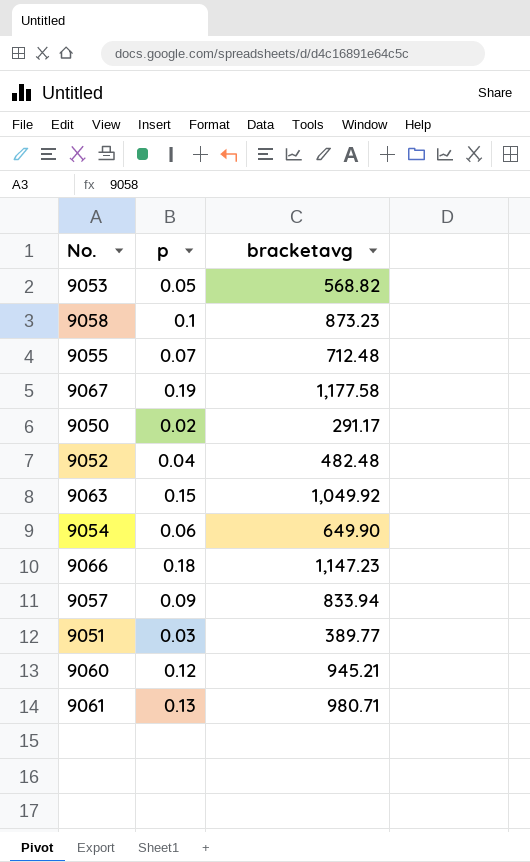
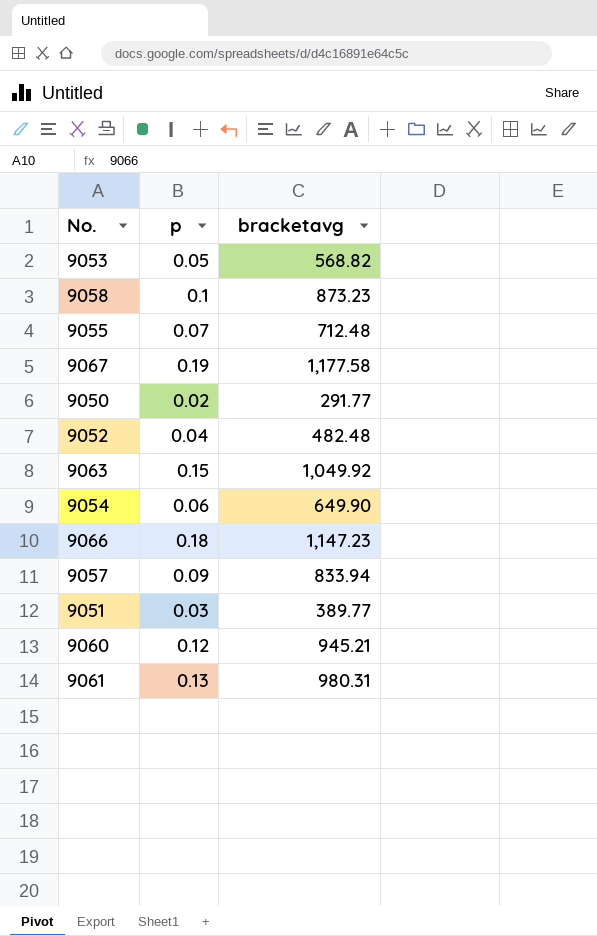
9050 | bracketavg: 291.17 -> 291.77
9061 | bracketavg: 980.71 -> 980.31

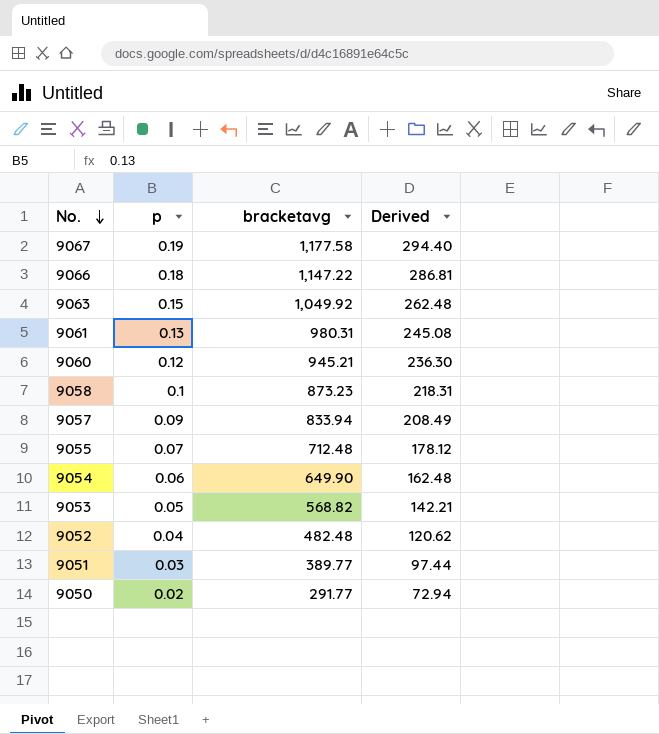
row order: none -> No. descending
column Derived | formula: none -> [bracketavg] * 0.25
9066 | bracketavg: 1,147.23 -> 1,147.22

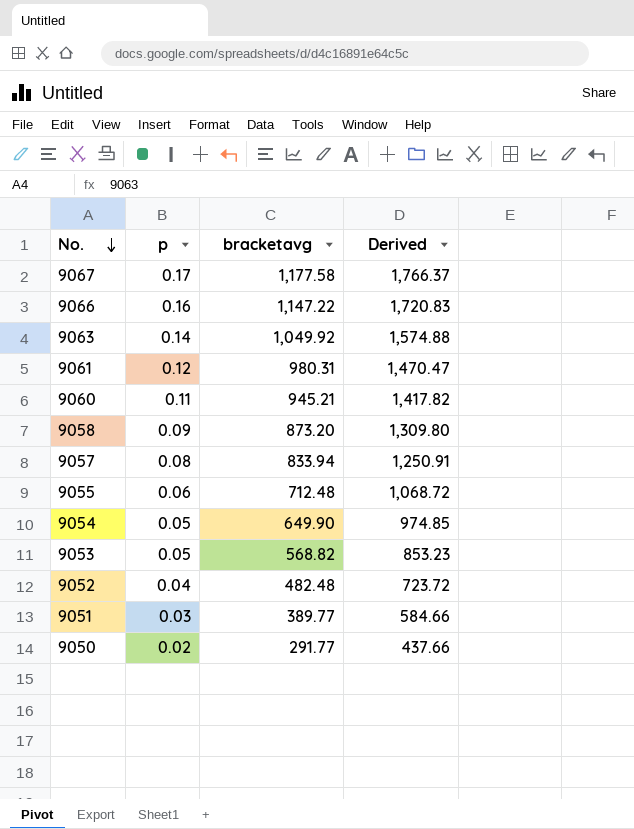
column Derived | formula: [bracketavg] * 0.25 -> [bracketavg] * 1.5
9067 | p: 0.19 -> 0.17
9066 | p: 0.18 -> 0.16
9063 | p: 0.15 -> 0.14
9061 | p: 0.13 -> 0.12
9060 | p: 0.12 -> 0.11
9058 | p: 0.1 -> 0.09
9058 | bracketavg: 873.23 -> 873.20
9057 | p: 0.09 -> 0.08
9055 | p: 0.07 -> 0.06
9054 | p: 0.06 -> 0.05

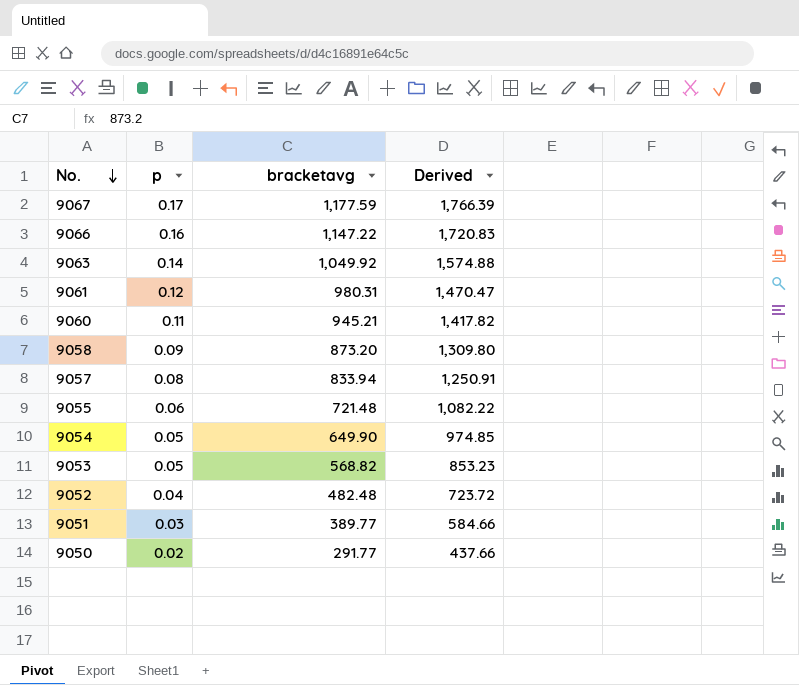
9067 | bracketavg: 1,177.58 -> 1,177.59
9067 | Derived: 1,766.37 -> 1,766.39
9055 | bracketavg: 712.48 -> 721.48
9055 | Derived: 1,068.72 -> 1,082.22

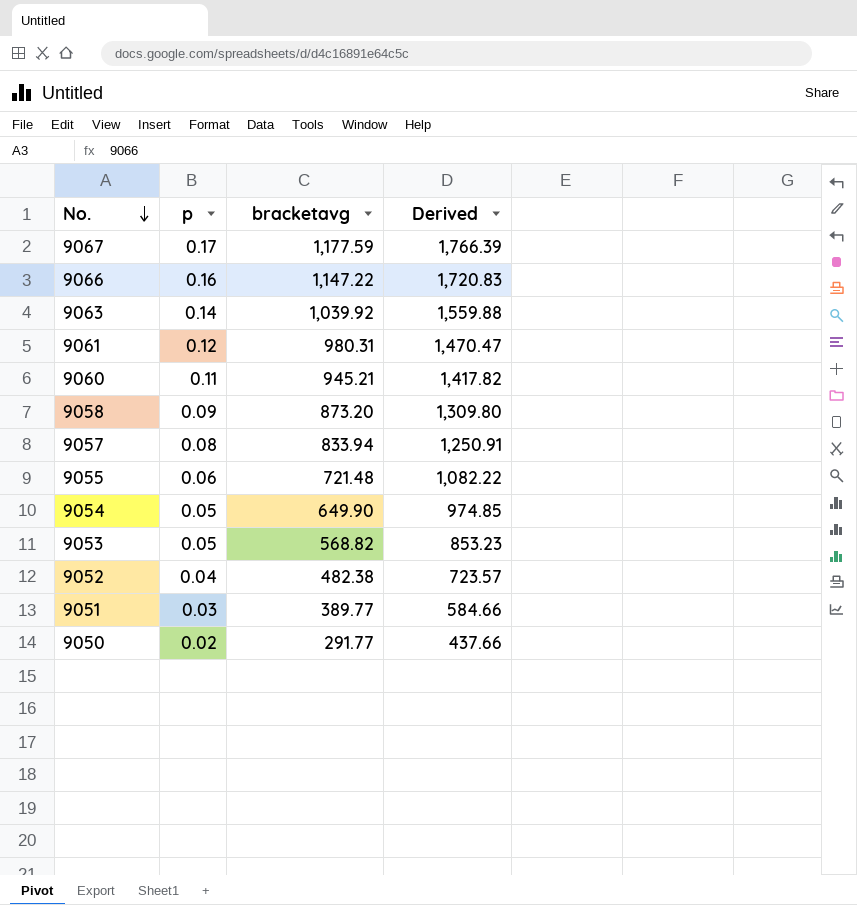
9063 | bracketavg: 1,049.92 -> 1,039.92
9063 | Derived: 1,574.88 -> 1,559.88
9052 | bracketavg: 482.48 -> 482.38
9052 | Derived: 723.72 -> 723.57

